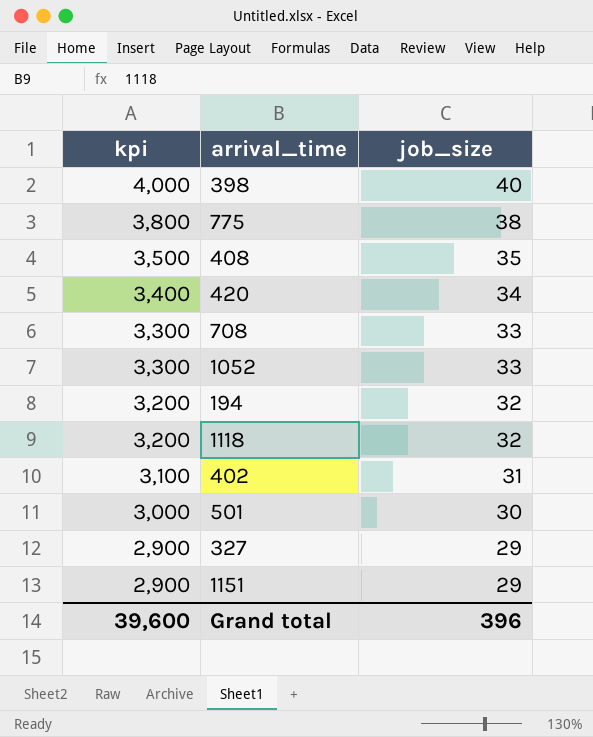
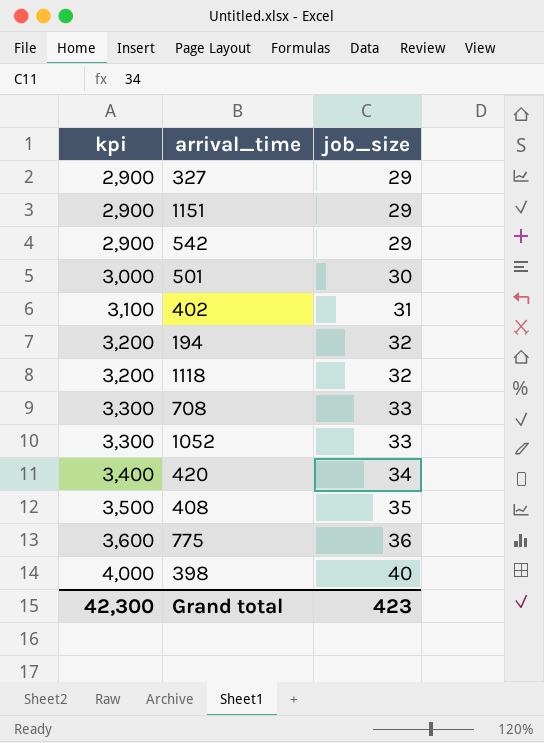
row order: kpi descending -> kpi ascending
row 542: none -> 2,900 | 29
775 | kpi: 3,800 -> 3,600
775 | job_size: 38 -> 36
Grand total | kpi: 39,600 -> 42,300
Grand total | job_size: 396 -> 423

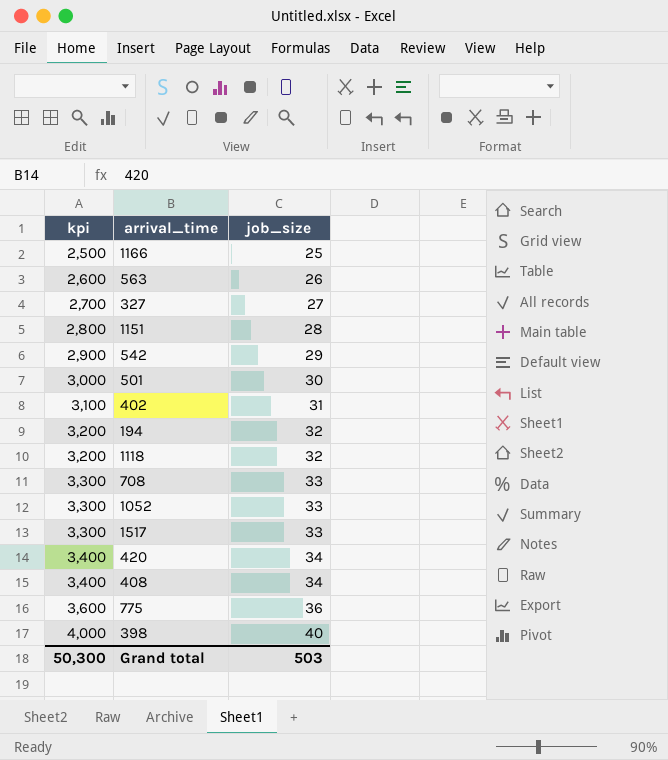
row 1166: none -> 2,500 | 25
row 563: none -> 2,600 | 26
327 | kpi: 2,900 -> 2,700
327 | job_size: 29 -> 27
1151 | kpi: 2,900 -> 2,800
1151 | job_size: 29 -> 28
row 1517: none -> 3,300 | 33
408 | kpi: 3,500 -> 3,400
408 | job_size: 35 -> 34
Grand total | kpi: 42,300 -> 50,300
Grand total | job_size: 423 -> 503

